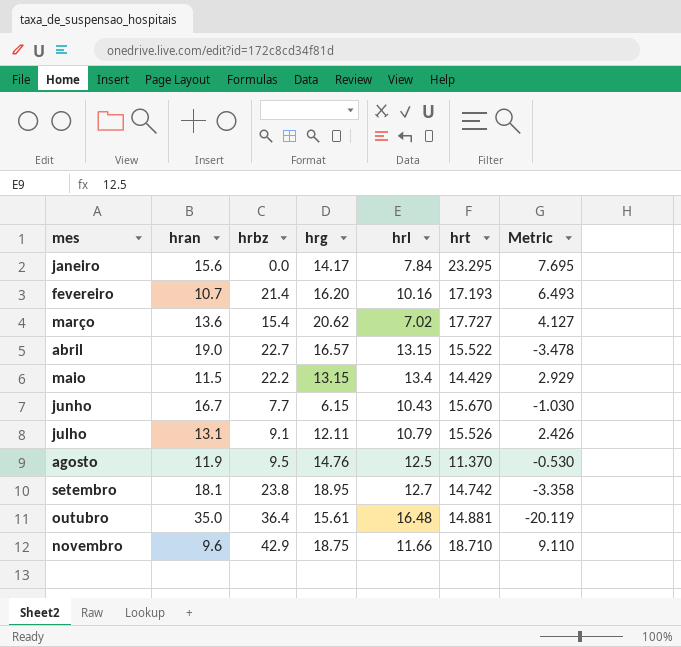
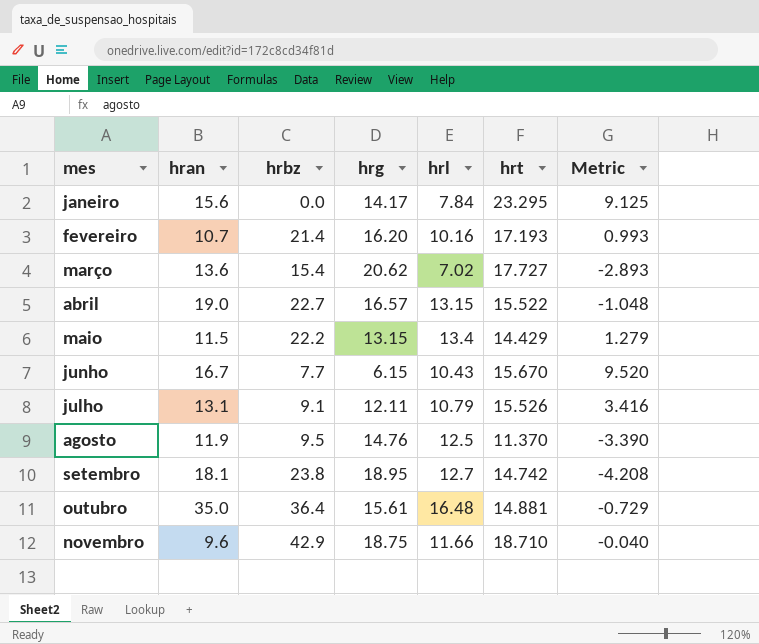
column Metric | formula: [hrt] - [hran] -> [hrt] - [hrg]

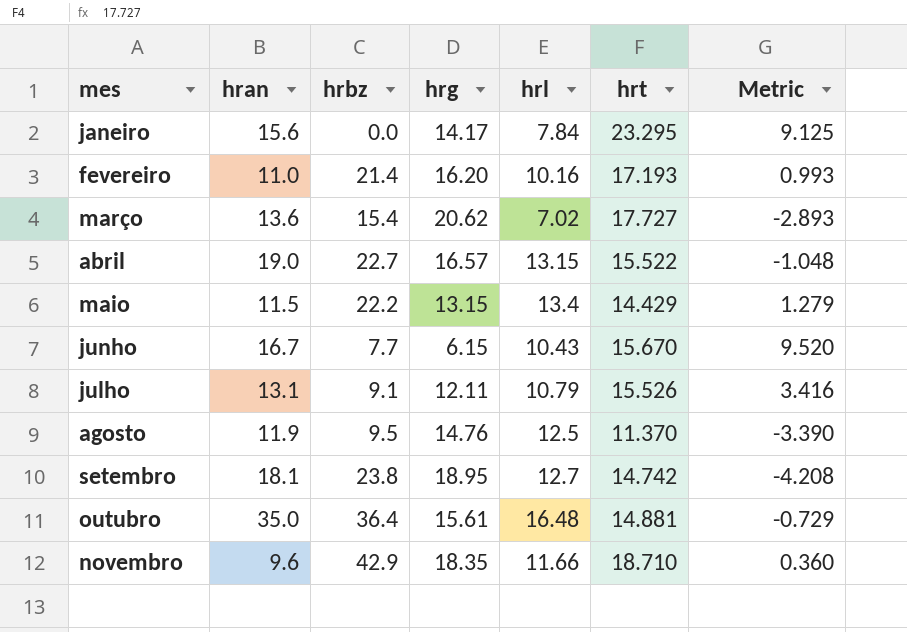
fevereiro | hran: 10.7 -> 11.0
novembro | hrg: 18.75 -> 18.35
novembro | Metric: -0.040 -> 0.360

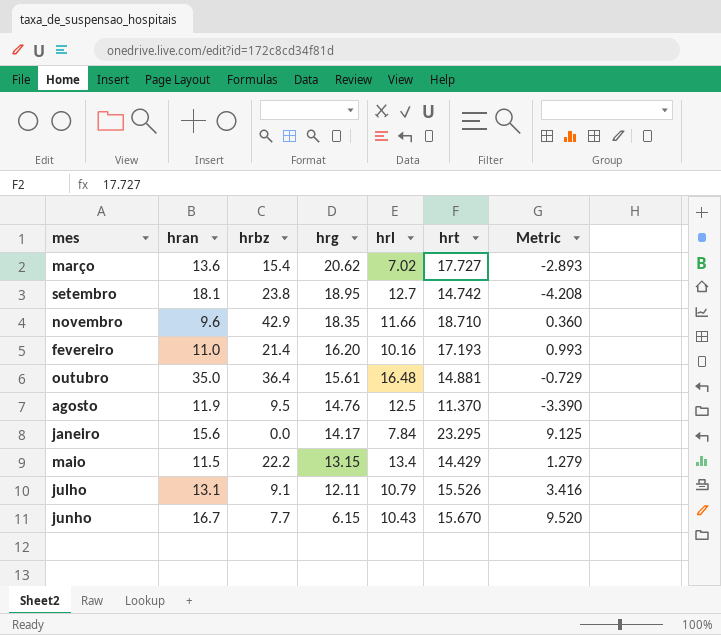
row order: mes ascending -> hrg descending
row abril: 19.0 | 22.7 | 16.57 | 13.15 | 15.522 | -1.048 -> none

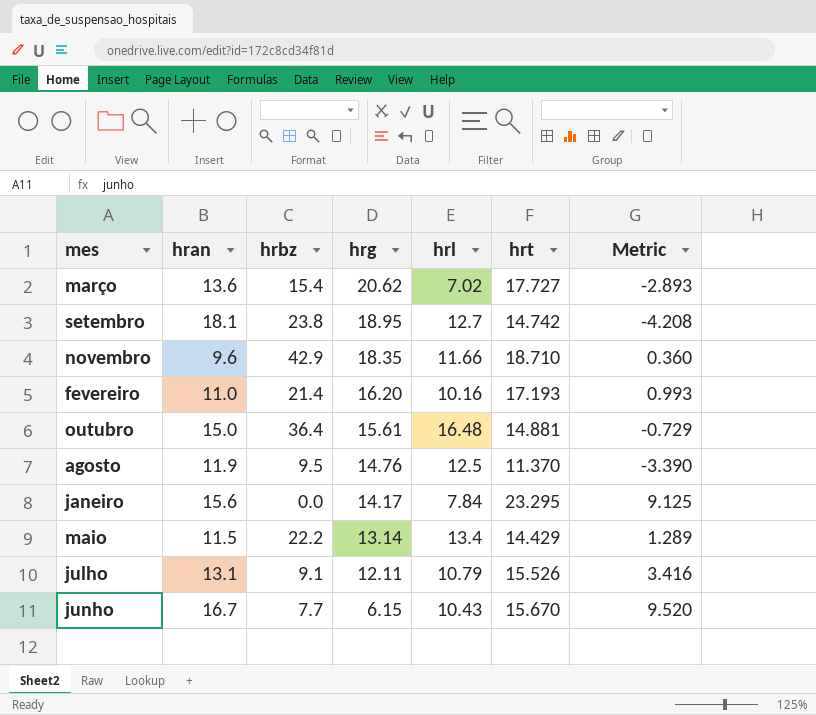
outubro | hran: 35.0 -> 15.0
maio | hrg: 13.15 -> 13.14
maio | Metric: 1.279 -> 1.289

